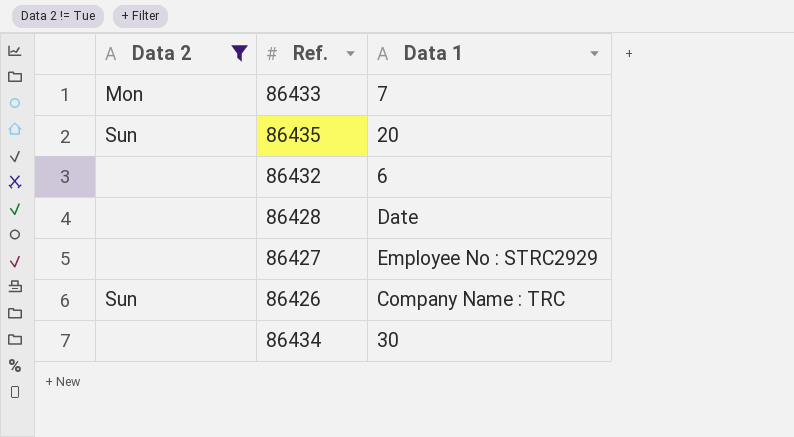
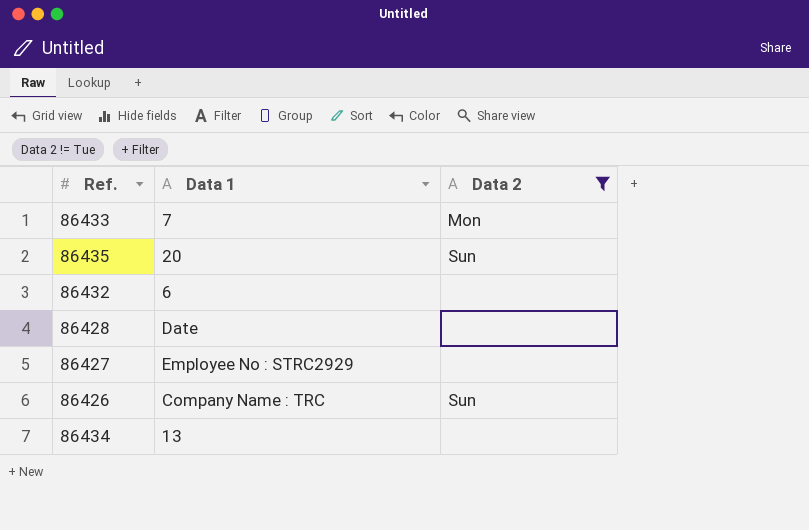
column Data 2 | position: 1 -> 3
86434 | Data 1: 30 -> 13

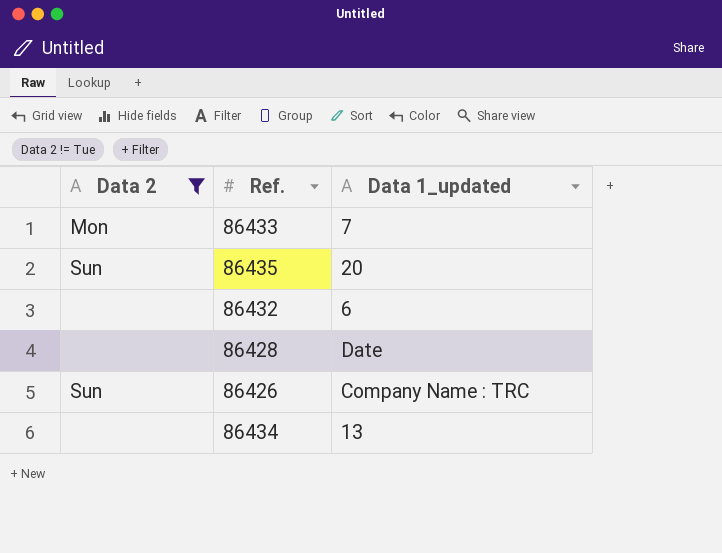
column Data 2 | position: 3 -> 1
column name: Data 1 -> Data 1_updated
row 86427: Employee No : STRC2929 | none -> none

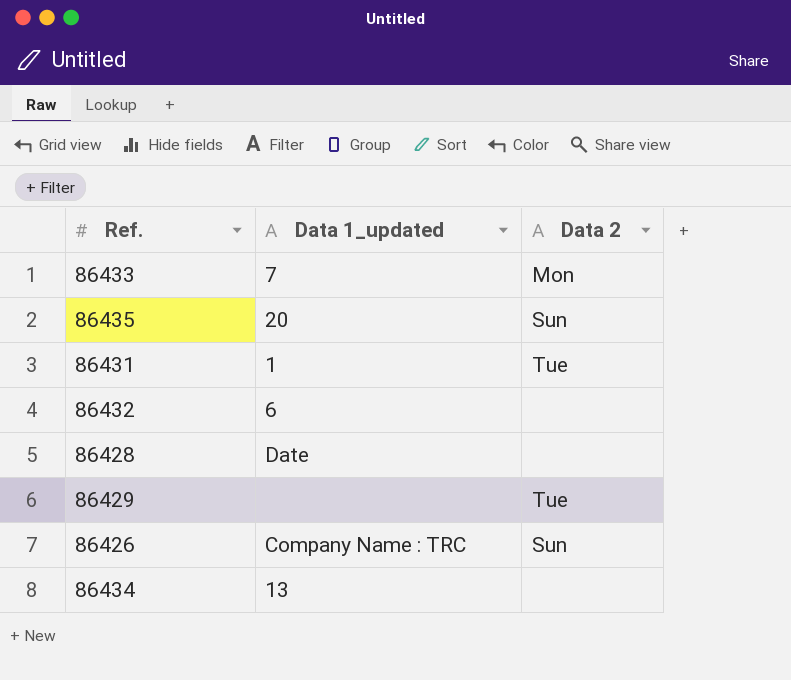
filter: Data 2 != Tue -> none
column Data 2 | position: 1 -> 3

